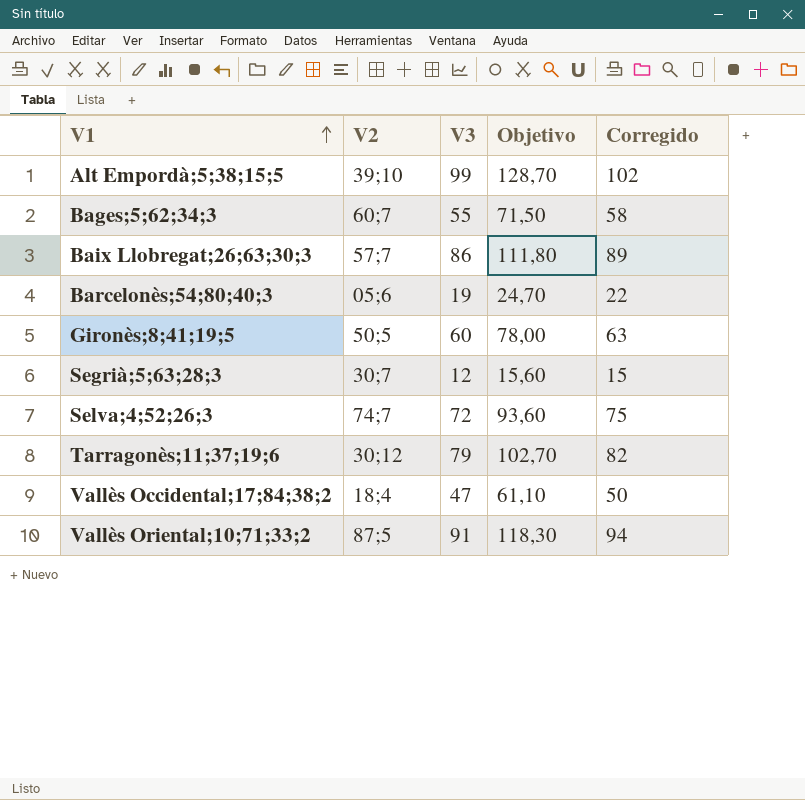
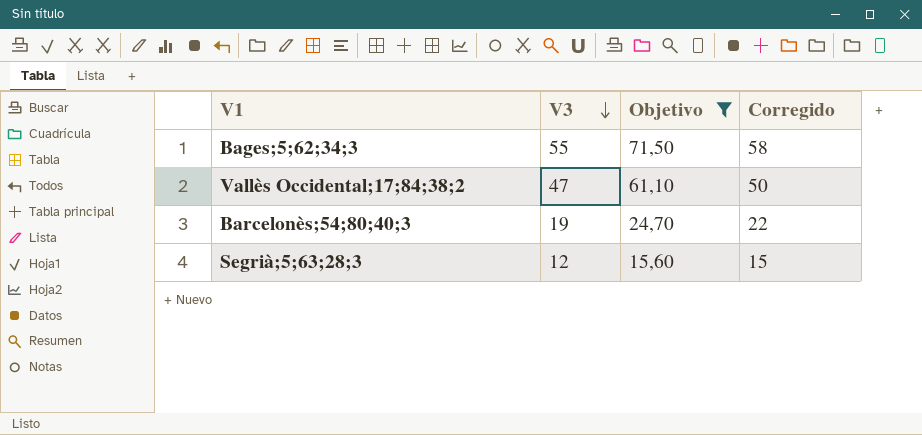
filter: none -> Objetivo <= 71,50
row order: V1 ascending -> V3 descending
column V2 | position: 2 -> none

